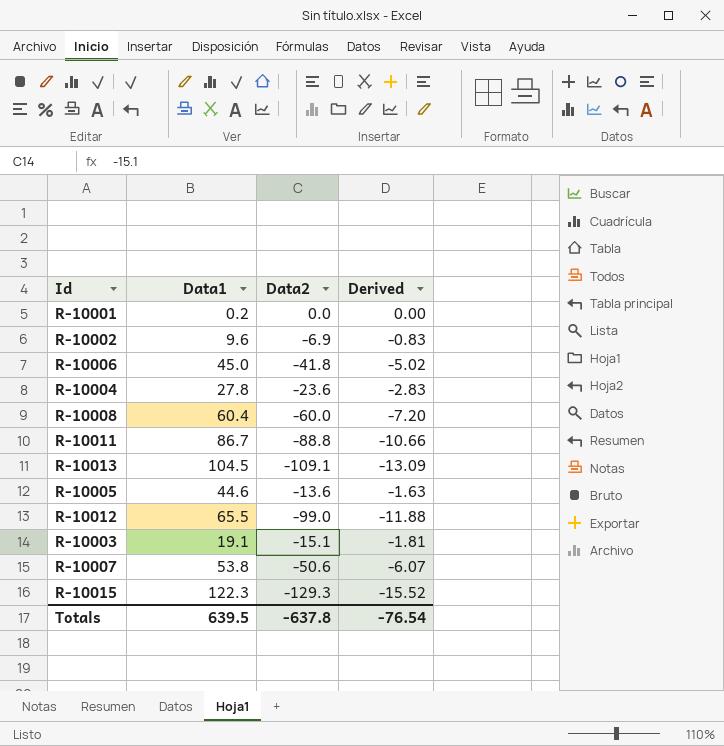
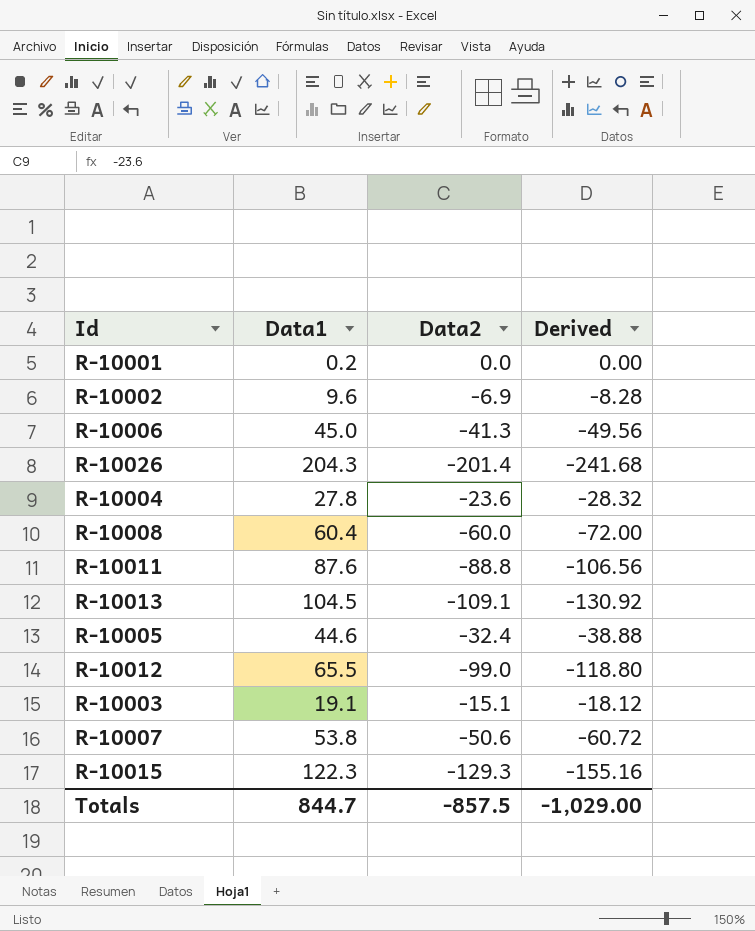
column Derived | formula: [Data2] * 0.12 -> [Data2] * 1.2
R-10006 | Data2: -41.8 -> -41.3
row R-10026: none -> 204.3 | -201.4 | -241.68
R-10011 | Data1: 86.7 -> 87.6
R-10005 | Data2: -13.6 -> -32.4
Totals | Data1: 639.5 -> 844.7
Totals | Data2: -637.8 -> -857.5
Totals | Derived: -76.54 -> -1,029.00

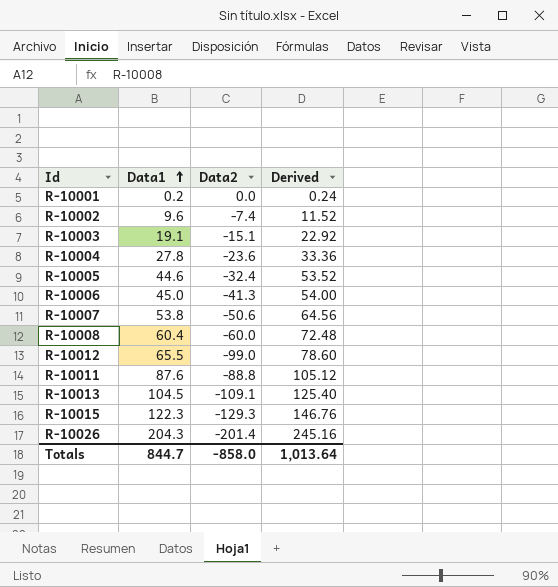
row order: none -> Data1 ascending
column Derived | formula: [Data2] * 1.2 -> [Data1] * 1.2
R-10002 | Data2: -6.9 -> -7.4
Totals | Data2: -857.5 -> -858.0
Totals | Derived: -1,029.00 -> 1,013.64

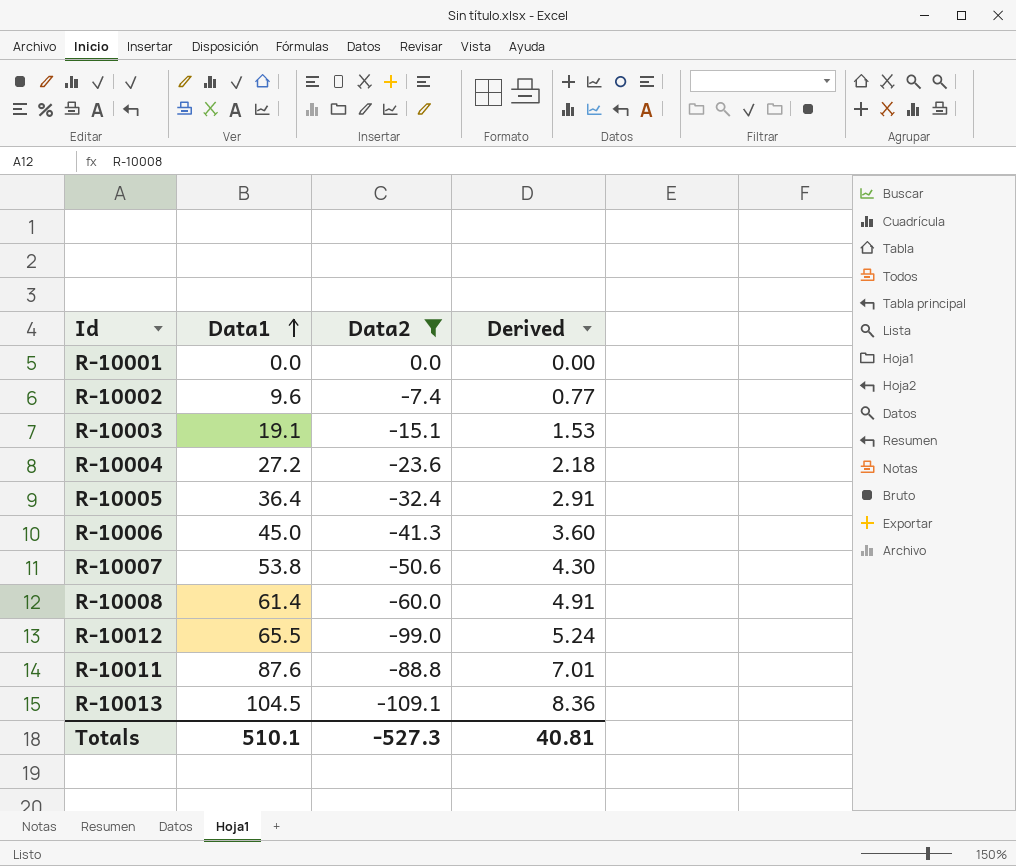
filter: none -> Data2 >= -109.1
column Derived | formula: [Data1] * 1.2 -> [Data1] * 0.08
R-10001 | Data1: 0.2 -> 0.0
R-10004 | Data1: 27.8 -> 27.2
R-10005 | Data1: 44.6 -> 36.4
R-10008 | Data1: 60.4 -> 61.4
Totals | Data1: 844.7 -> 510.1
Totals | Data2: -858.0 -> -527.3
Totals | Derived: 1,013.64 -> 40.81

